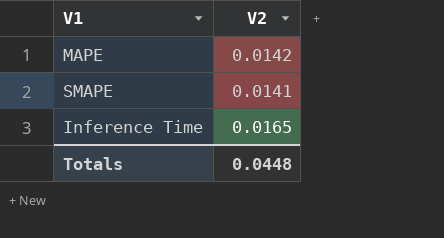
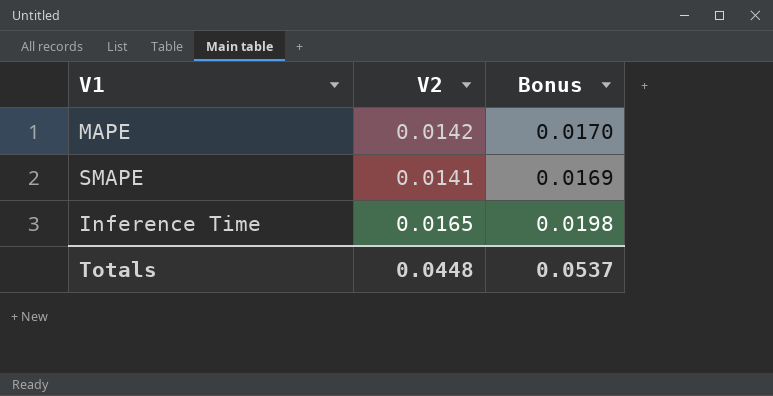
column Bonus | formula: none -> [V2] * 1.2

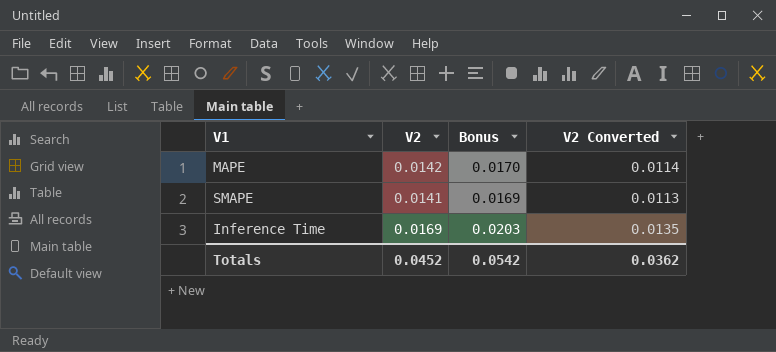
column V2 Converted | formula: none -> [V2] * 0.8
Inference Time | V2: 0.0165 -> 0.0169
Inference Time | Bonus: 0.0198 -> 0.0203
Totals | V2: 0.0448 -> 0.0452
Totals | Bonus: 0.0537 -> 0.0542

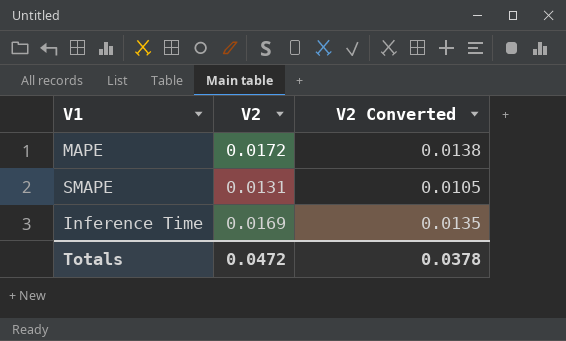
column Bonus | formula: [V2] * 1.2 -> none
MAPE | V2: 0.0142 -> 0.0172
MAPE | V2 Converted: 0.0114 -> 0.0138
SMAPE | V2: 0.0141 -> 0.0131
SMAPE | V2 Converted: 0.0113 -> 0.0105
Totals | V2: 0.0452 -> 0.0472
Totals | V2 Converted: 0.0362 -> 0.0378

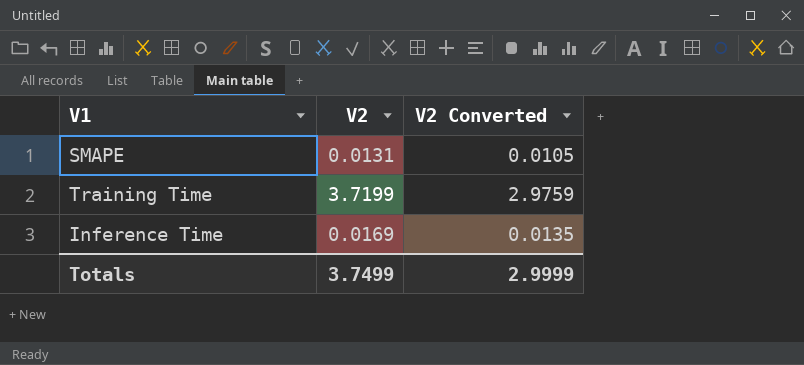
row MAPE: 0.0172 | 0.0138 -> none
row Training Time: none -> 3.7199 | 2.9759
Totals | V2: 0.0472 -> 3.7499
Totals | V2 Converted: 0.0378 -> 2.9999

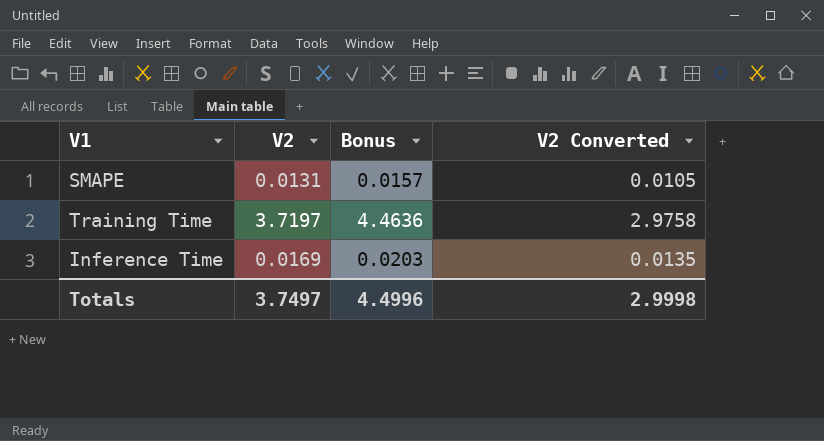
column Bonus | formula: none -> [V2] * 1.2
Training Time | V2: 3.7199 -> 3.7197
Training Time | V2 Converted: 2.9759 -> 2.9758
Totals | V2: 3.7499 -> 3.7497
Totals | V2 Converted: 2.9999 -> 2.9998

